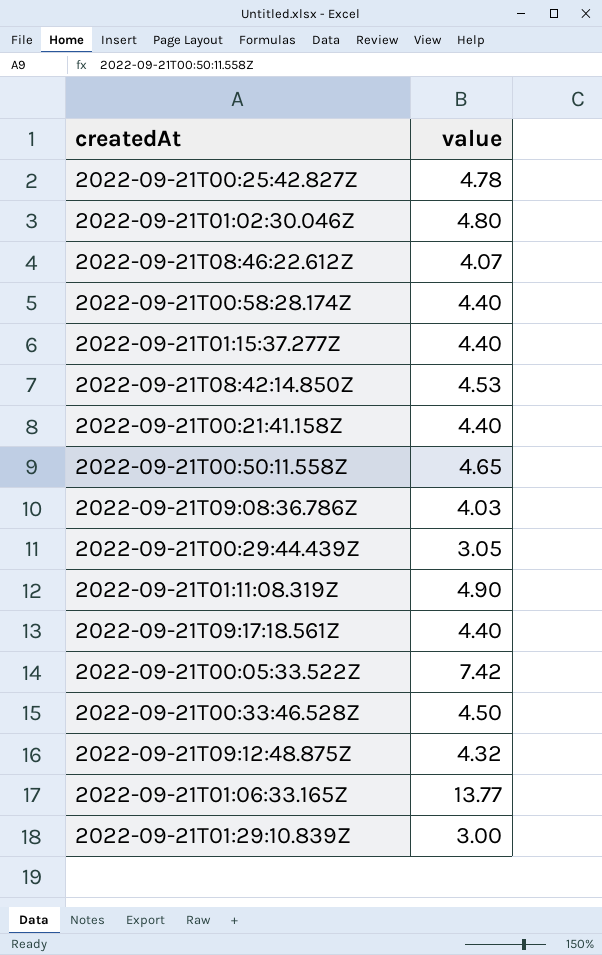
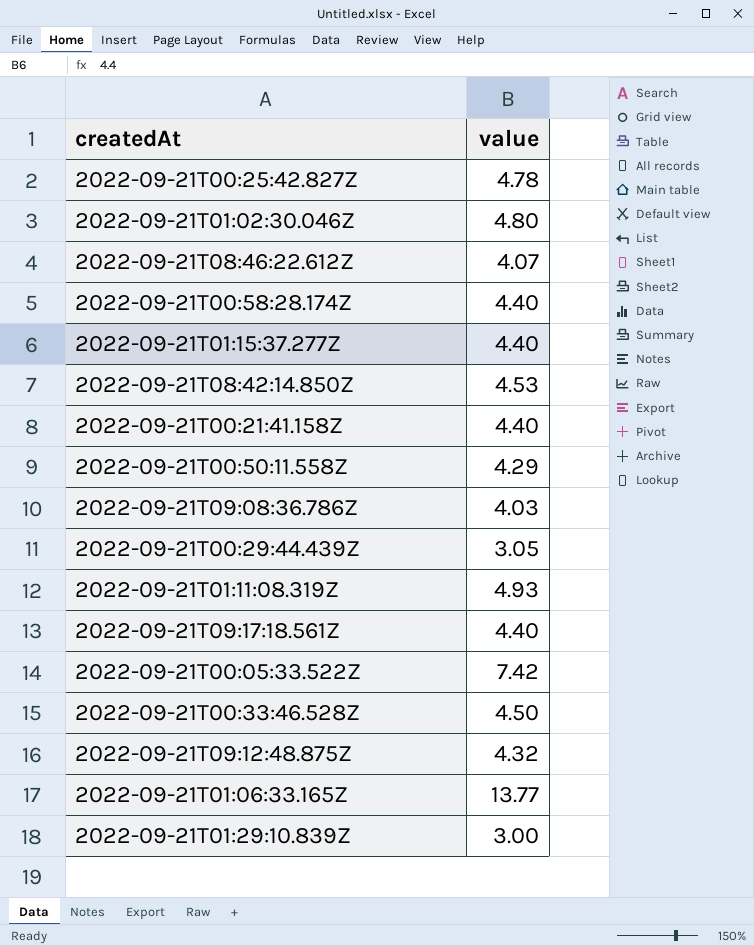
2022-09-21T00:50:11.558Z | value: 4.65 -> 4.29
2022-09-21T01:11:08.319Z | value: 4.90 -> 4.93

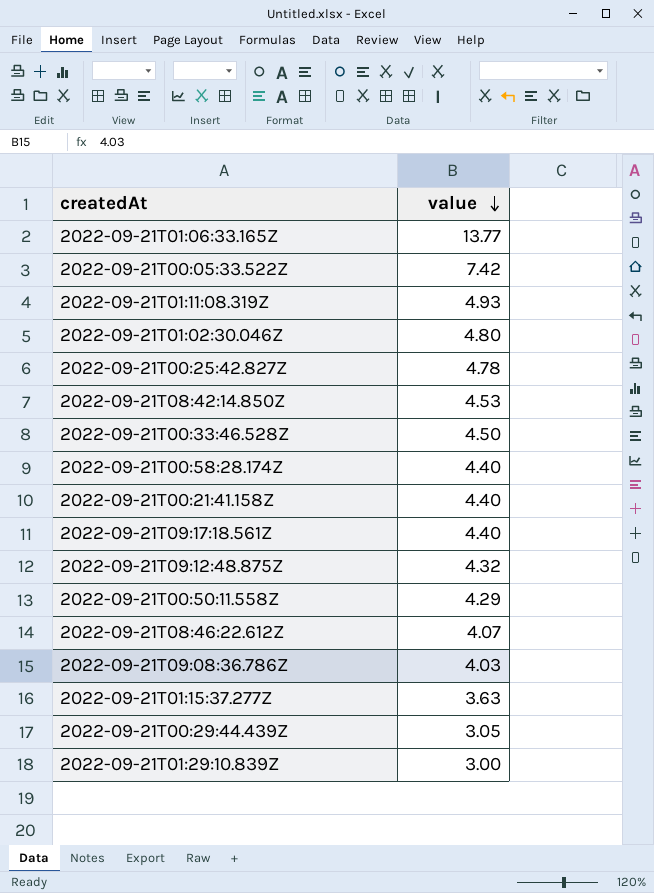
row order: none -> value descending
2022-09-21T01:15:37.277Z | value: 4.40 -> 3.63

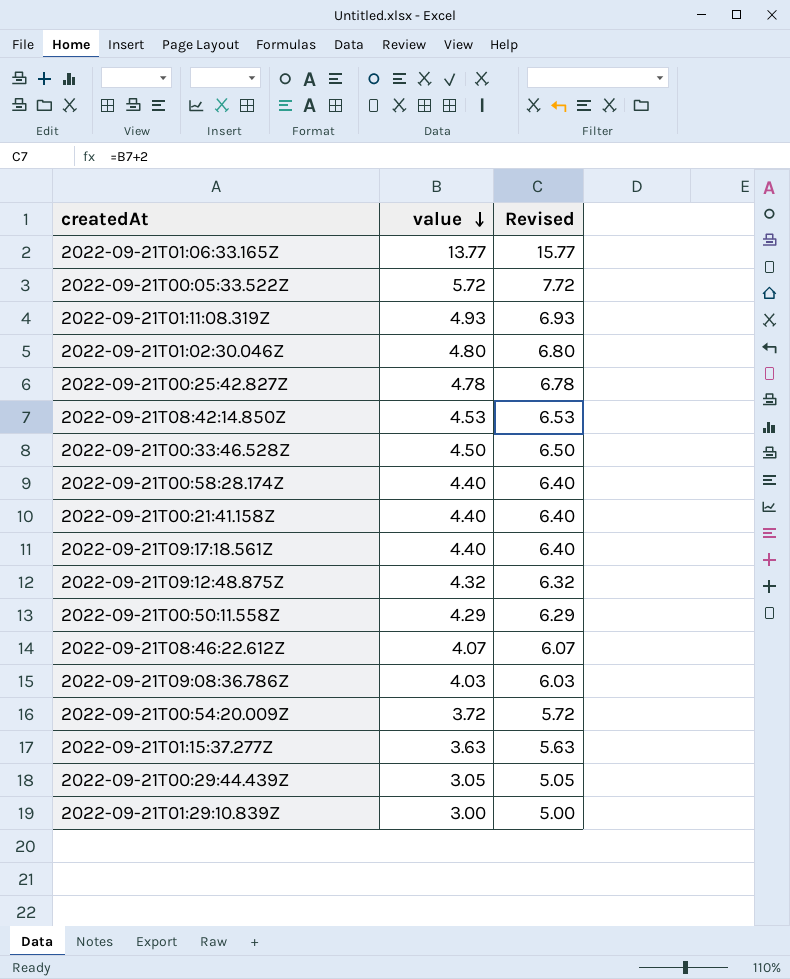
column Revised | formula: none -> [value] + 2
2022-09-21T00:05:33.522Z | value: 7.42 -> 5.72
row 2022-09-21T00:54:20.009Z: none -> 3.72 | 5.72

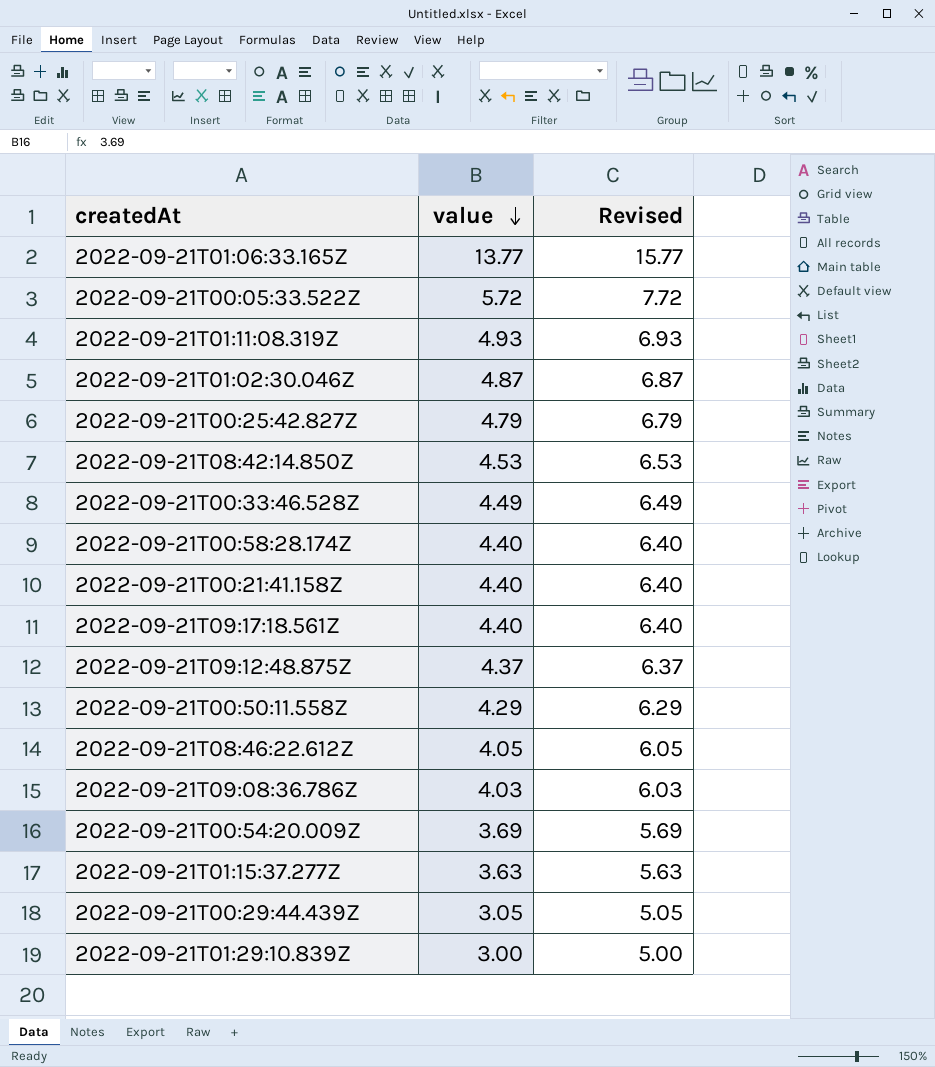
2022-09-21T01:02:30.046Z | value: 4.80 -> 4.87
2022-09-21T01:02:30.046Z | Revised: 6.80 -> 6.87
2022-09-21T00:25:42.827Z | value: 4.78 -> 4.79
2022-09-21T00:25:42.827Z | Revised: 6.78 -> 6.79
2022-09-21T00:33:46.528Z | value: 4.50 -> 4.49
2022-09-21T00:33:46.528Z | Revised: 6.50 -> 6.49
2022-09-21T09:12:48.875Z | value: 4.32 -> 4.37
2022-09-21T09:12:48.875Z | Revised: 6.32 -> 6.37
2022-09-21T08:46:22.612Z | value: 4.07 -> 4.05
2022-09-21T08:46:22.612Z | Revised: 6.07 -> 6.05
2022-09-21T00:54:20.009Z | value: 3.72 -> 3.69
2022-09-21T00:54:20.009Z | Revised: 5.72 -> 5.69

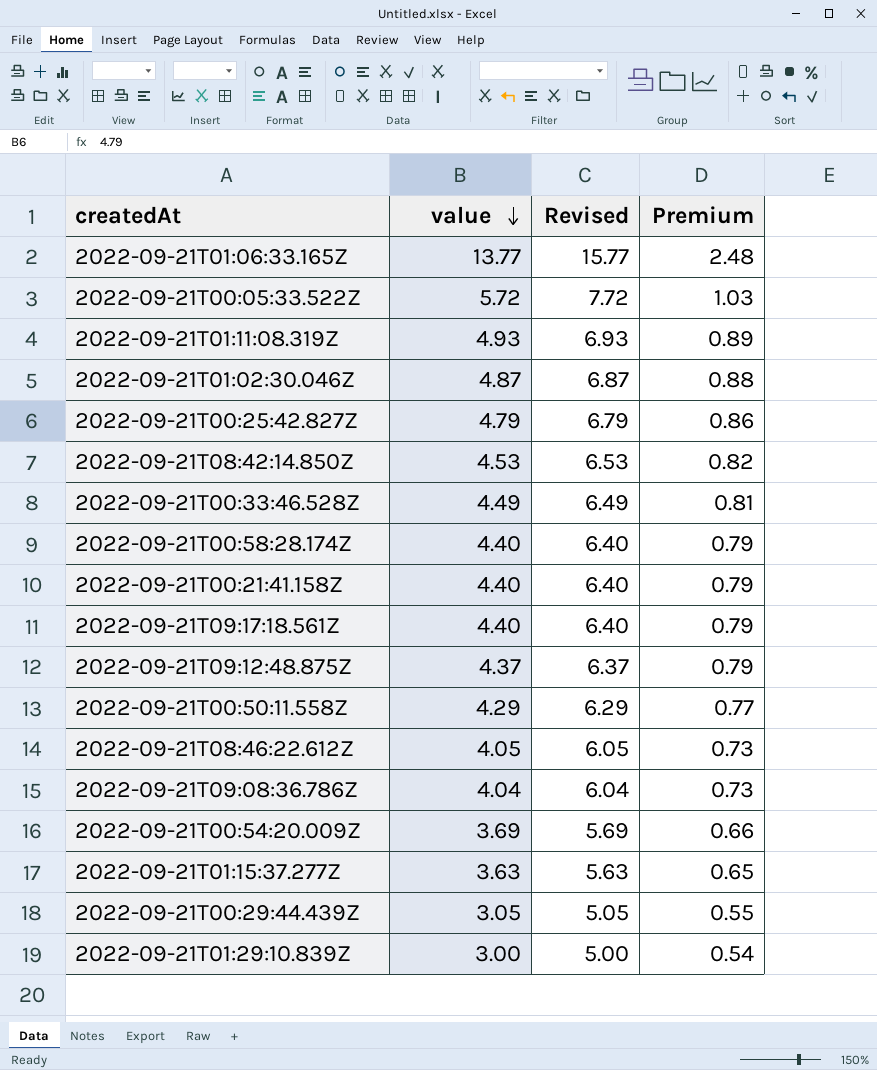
column Premium | formula: none -> [value] * 0.18
2022-09-21T09:08:36.786Z | value: 4.03 -> 4.04
2022-09-21T09:08:36.786Z | Revised: 6.03 -> 6.04

